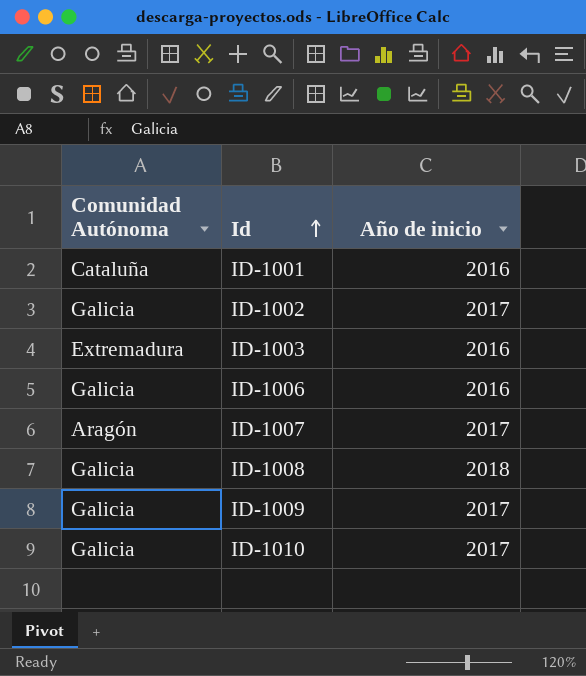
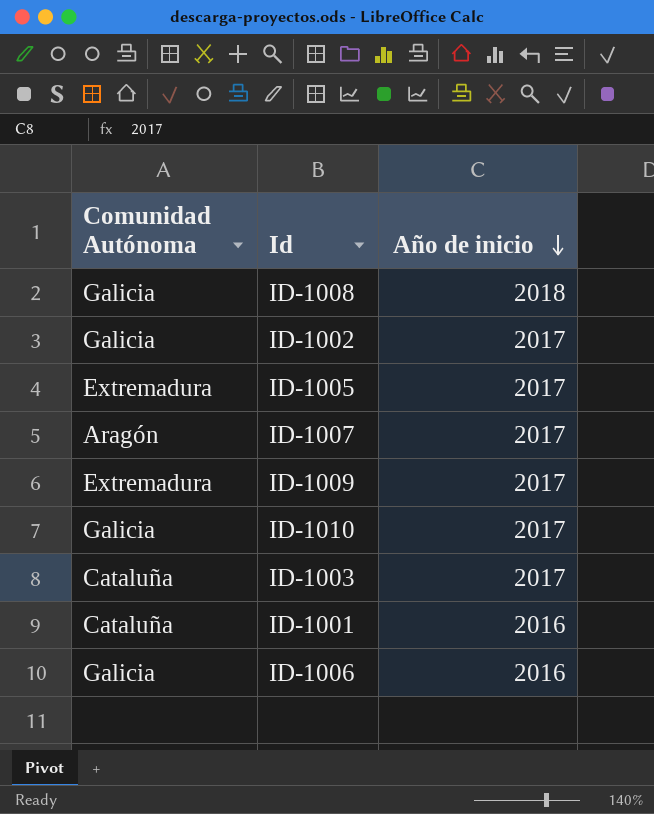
row order: Id ascending -> Año de inicio descending
row ID-1005: none -> Extremadura | 2017
ID-1009 | Comunidad Autónoma: Galicia -> Extremadura
ID-1003 | Comunidad Autónoma: Extremadura -> Cataluña
ID-1003 | Año de inicio: 2016 -> 2017

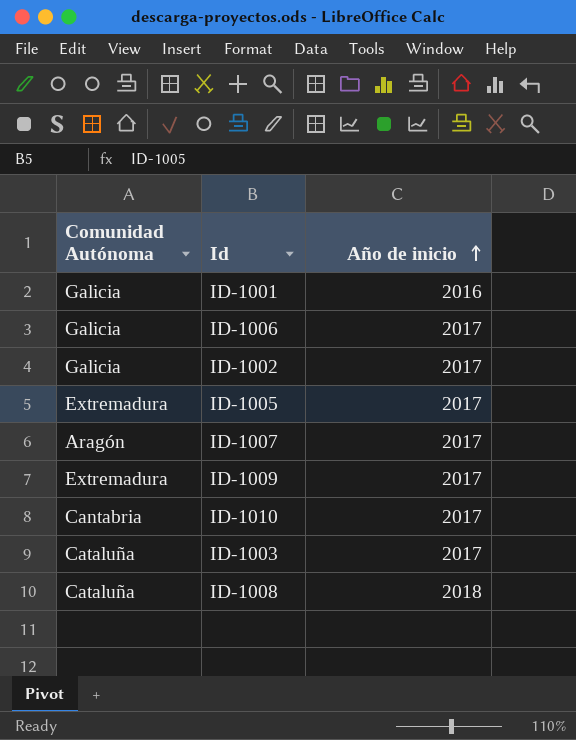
row order: Año de inicio descending -> Año de inicio ascending
ID-1001 | Comunidad Autónoma: Cataluña -> Galicia
ID-1006 | Año de inicio: 2016 -> 2017
ID-1010 | Comunidad Autónoma: Galicia -> Cantabria
ID-1008 | Comunidad Autónoma: Galicia -> Cataluña

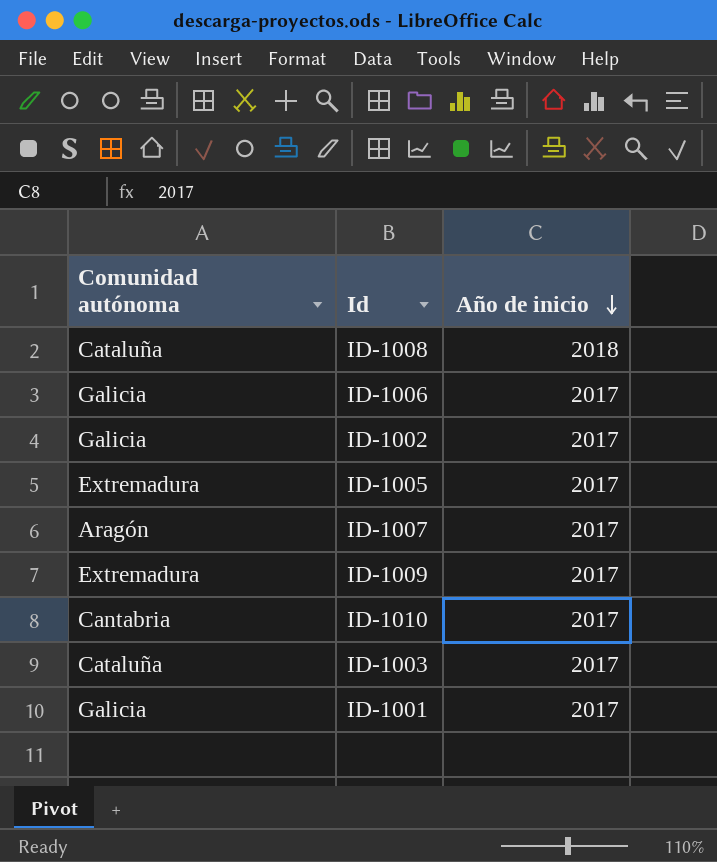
row order: Año de inicio ascending -> Año de inicio descending
column name: Comunidad Autónoma -> Comunidad autónoma
ID-1001 | Año de inicio: 2016 -> 2017

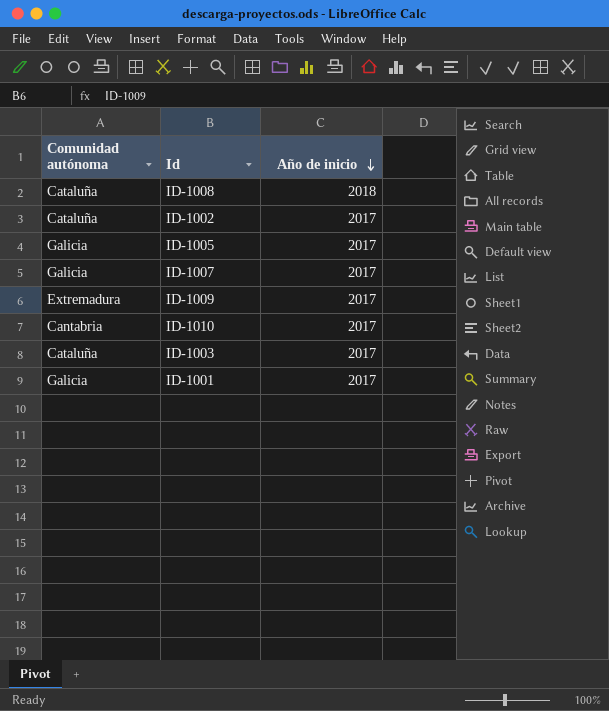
row ID-1006: Galicia | 2017 -> none
ID-1002 | Comunidad autónoma: Galicia -> Cataluña
ID-1005 | Comunidad autónoma: Extremadura -> Galicia
ID-1007 | Comunidad autónoma: Aragón -> Galicia

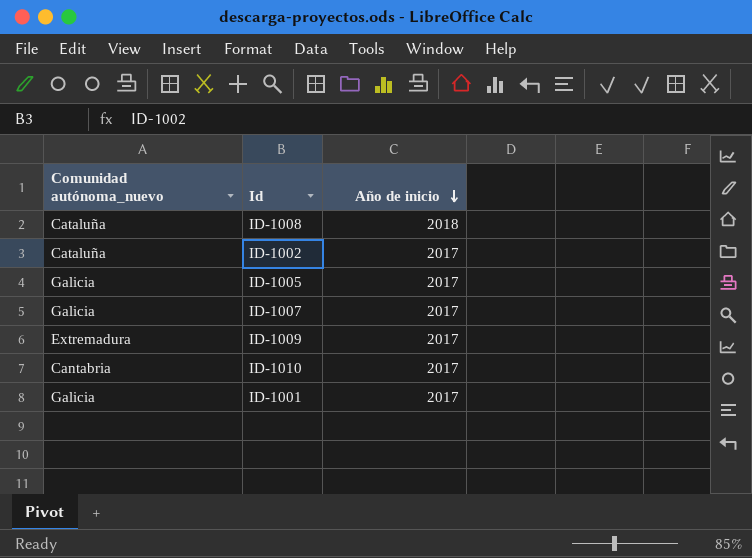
column name: Comunidad autónoma -> Comunidad autónoma_nuevo
row ID-1003: Cataluña | 2017 -> none

